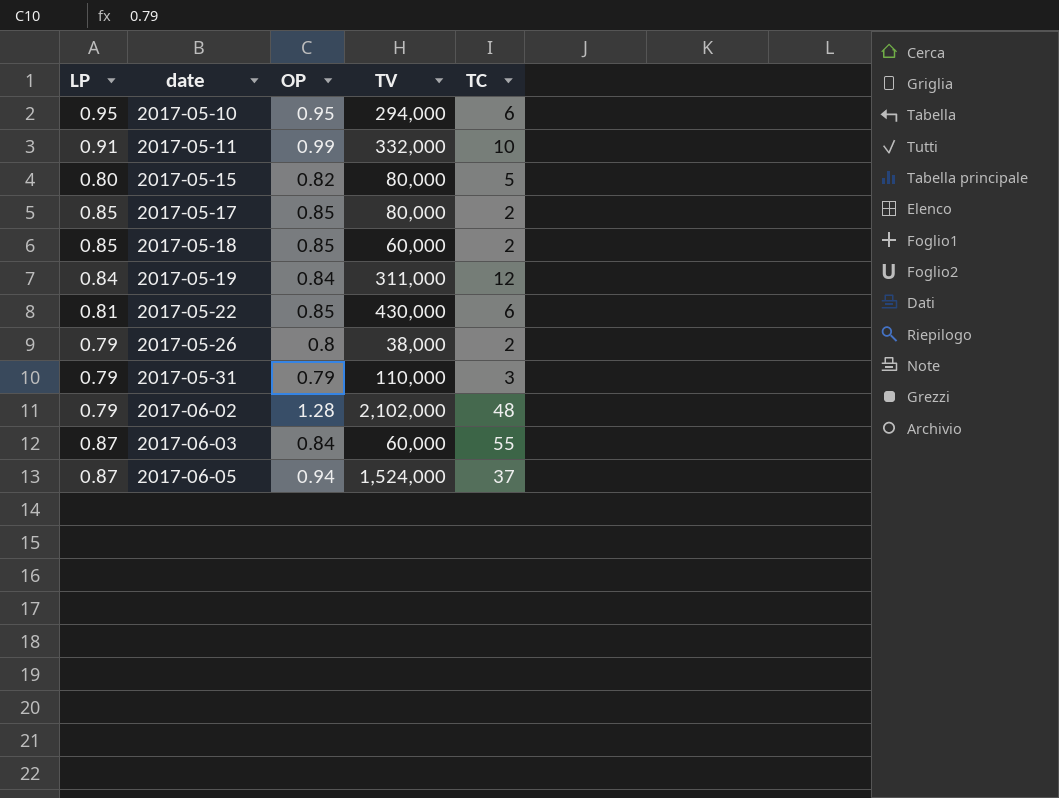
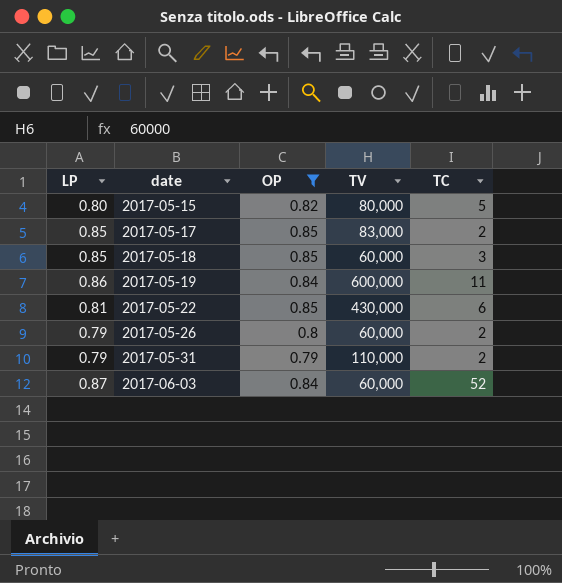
filter: none -> OP <= 0.85
2017-05-17 | TV: 80,000 -> 83,000
2017-05-18 | TC: 2 -> 3
2017-05-19 | LP: 0.84 -> 0.86
2017-05-19 | TV: 311,000 -> 600,000
2017-05-19 | TC: 12 -> 11
2017-05-26 | TV: 38,000 -> 60,000
2017-05-31 | TC: 3 -> 2
2017-06-03 | TC: 55 -> 52

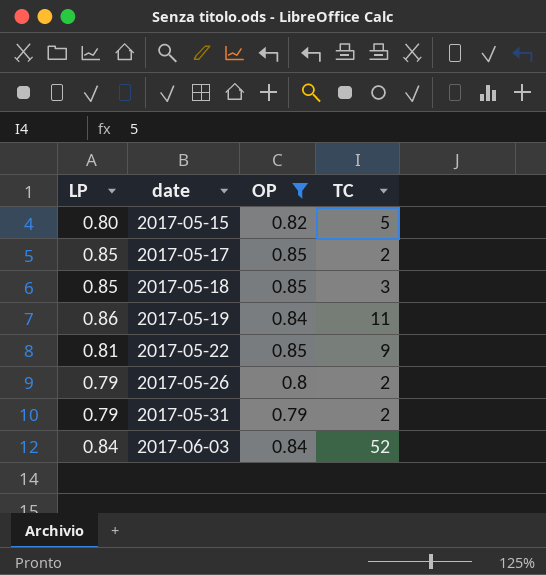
column TV | position: 4 -> none
2017-05-22 | TC: 6 -> 9
2017-06-03 | LP: 0.87 -> 0.84

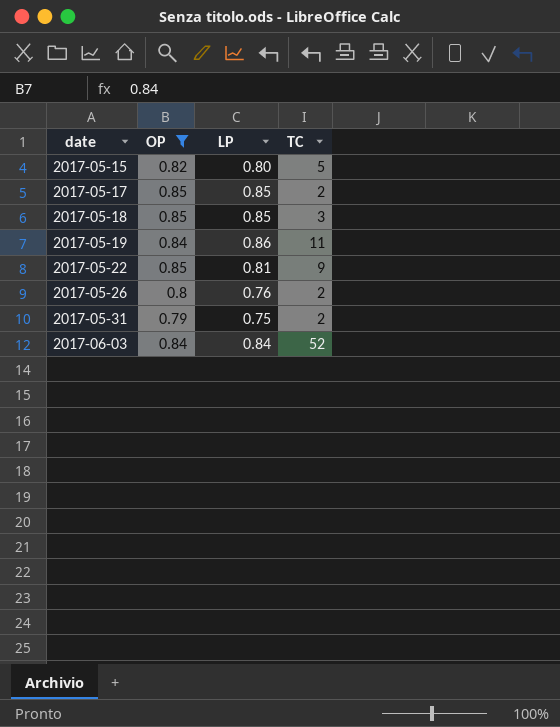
column LP | position: 1 -> 3
2017-05-26 | LP: 0.79 -> 0.76
2017-05-31 | LP: 0.79 -> 0.75

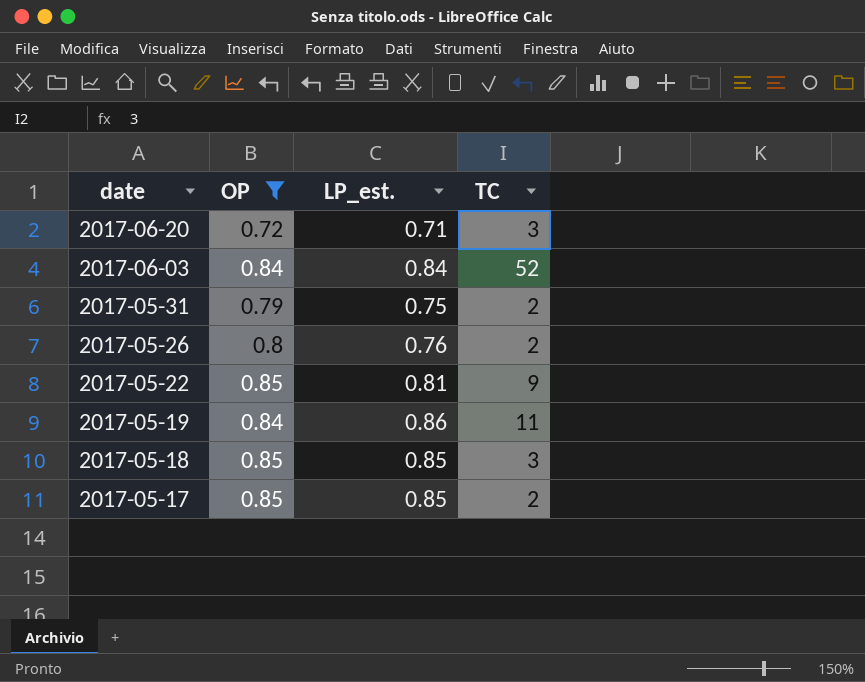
row order: date ascending -> date descending
column name: LP -> LP_est.
row 2017-05-15: 0.82 | 0.80 | 5 -> none
row 2017-06-20: none -> 0.72 | 0.71 | 3

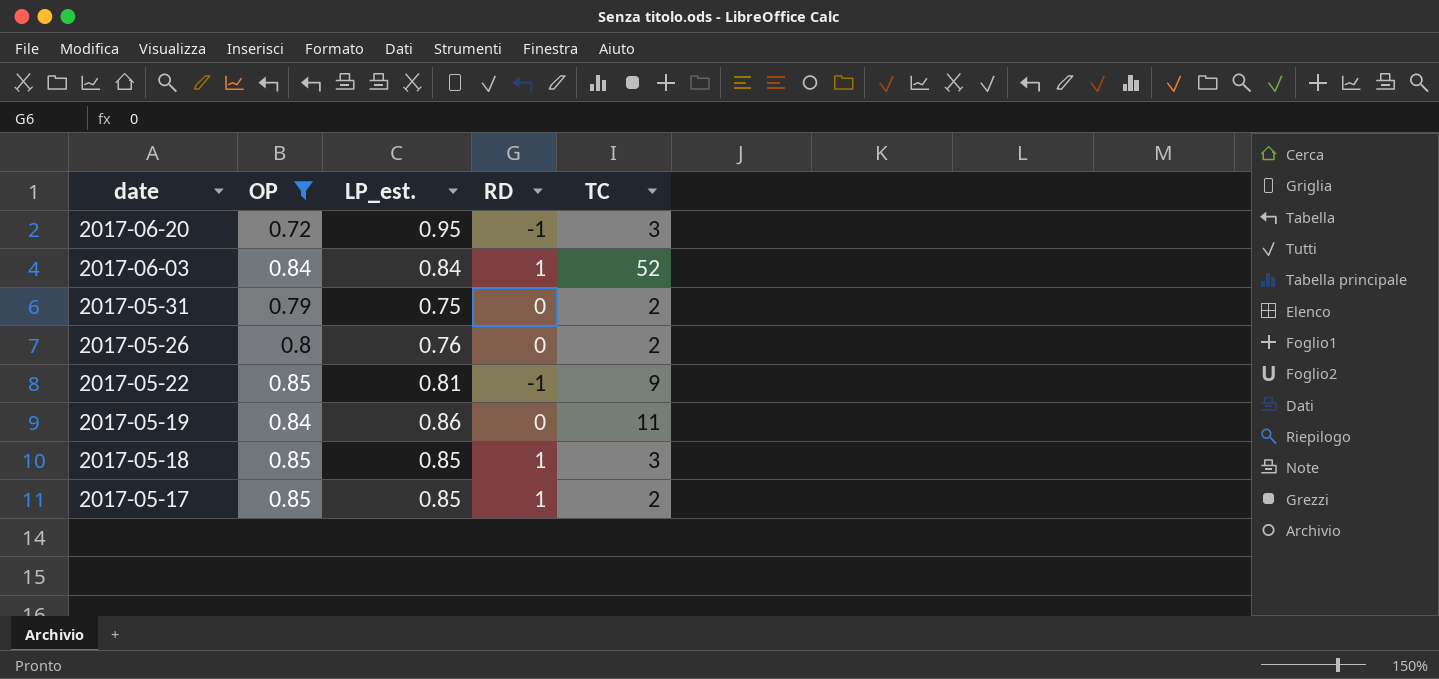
column RD | position: none -> 4
2017-06-20 | LP_est.: 0.71 -> 0.95

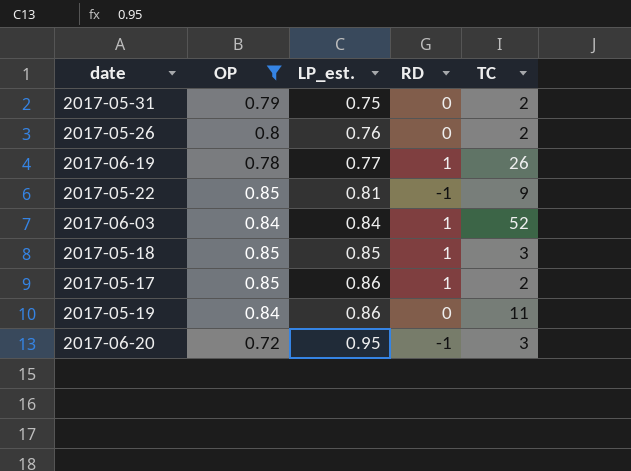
row order: date descending -> LP_est. ascending
row 2017-06-19: none -> 0.78 | 0.77 | 1 | 26
2017-05-17 | LP_est.: 0.85 -> 0.86

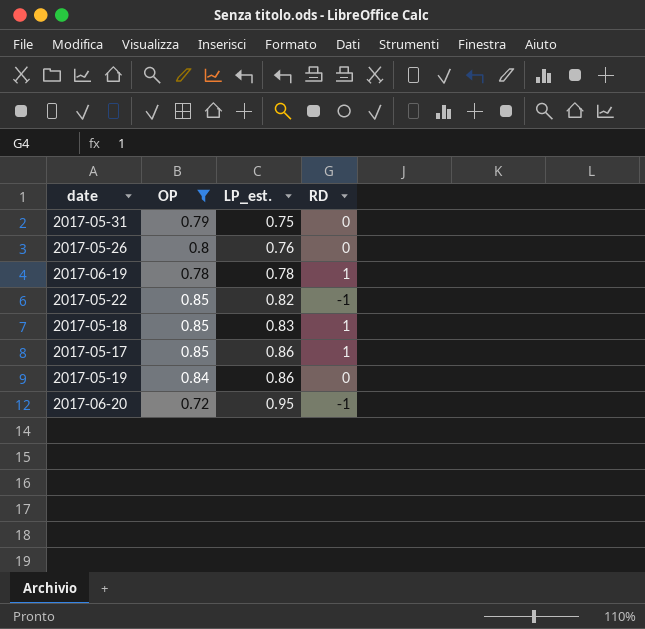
column TC | position: 5 -> none
row 2017-06-03: 0.84 | 0.84 | 1 | 52 -> none
2017-06-19 | LP_est.: 0.77 -> 0.78
2017-05-22 | LP_est.: 0.81 -> 0.82
2017-05-18 | LP_est.: 0.85 -> 0.83

